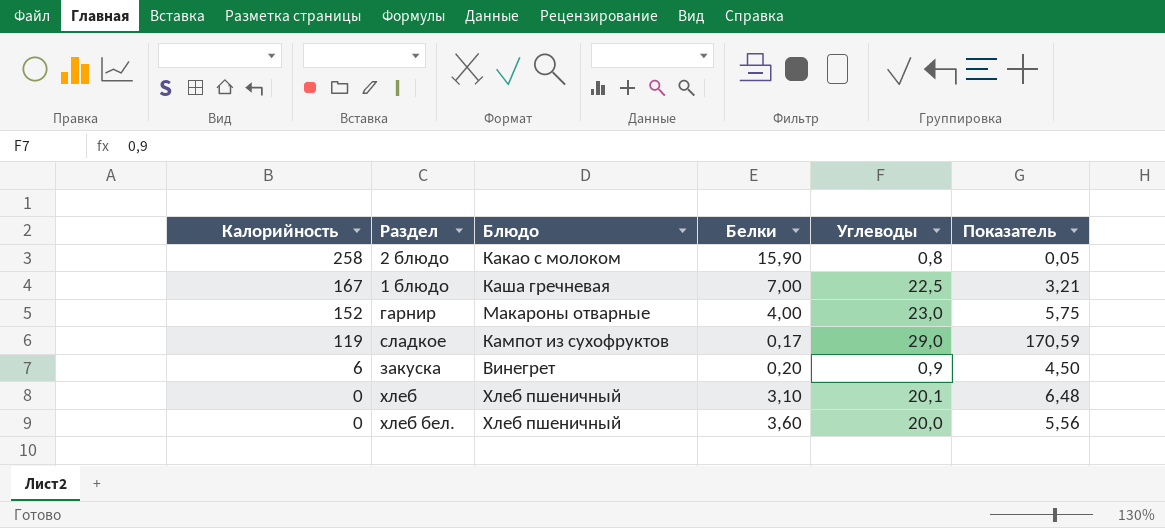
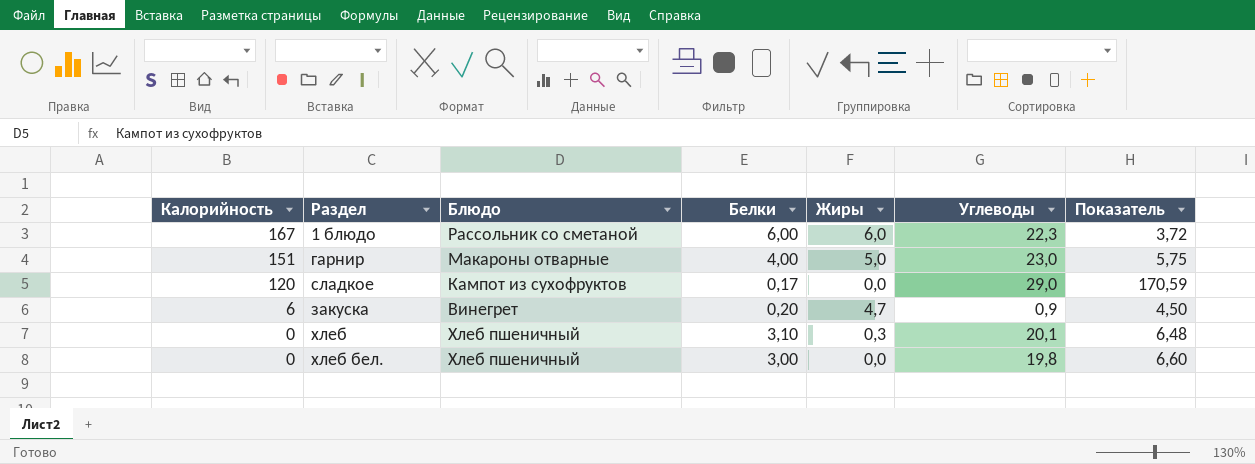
column Жиры | position: none -> 5
row 2 блюдо: 258 | Какао с молоком | 15,90 | 0,8 | 0,05 -> none
1 блюдо | Блюдо: Каша гречневая -> Рассольник со сметаной
1 блюдо | Белки: 7,00 -> 6,00
1 блюдо | Углеводы: 22,5 -> 22,3
1 блюдо | Показатель: 3,21 -> 3,72
гарнир | Калорийность: 152 -> 151
сладкое | Калорийность: 119 -> 120
хлеб бел. | Белки: 3,60 -> 3,00
хлеб бел. | Углеводы: 20,0 -> 19,8
хлеб бел. | Показатель: 5,56 -> 6,60

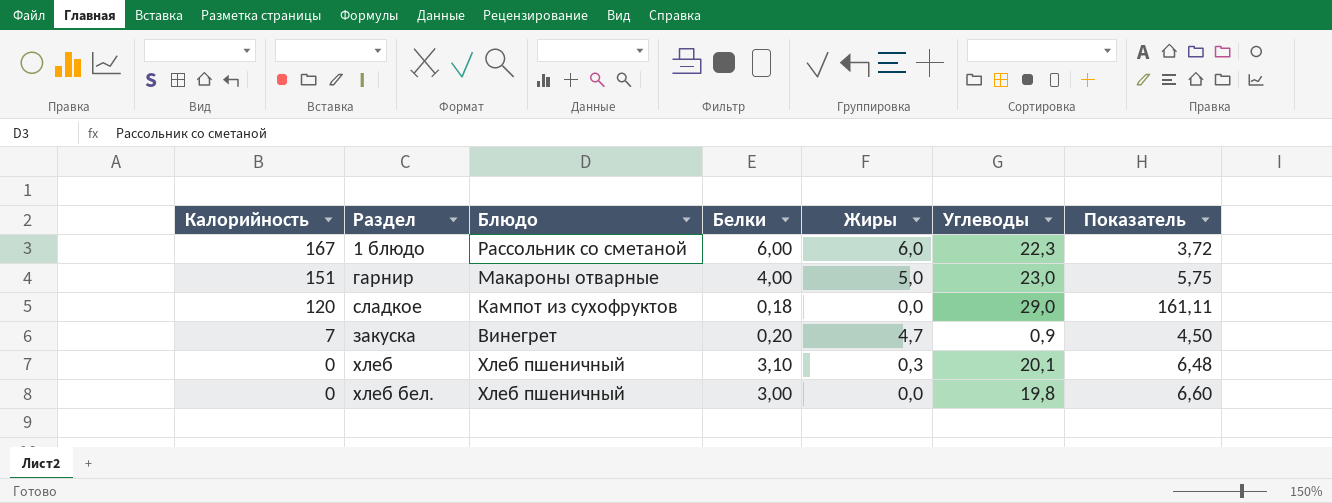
сладкое | Белки: 0,17 -> 0,18
сладкое | Показатель: 170,59 -> 161,11
закуска | Калорийность: 6 -> 7

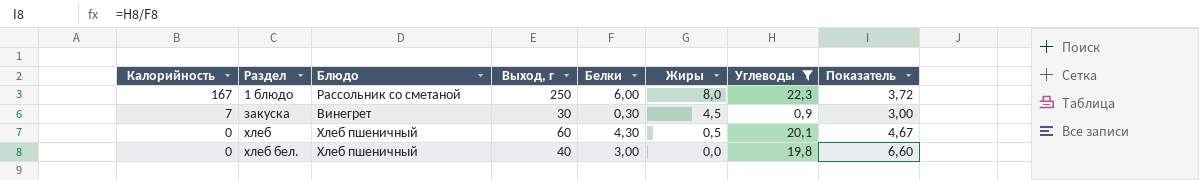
filter: none -> Углеводы <= 22,3
column Выход, г | position: none -> 4
1 блюдо | Жиры: 6,0 -> 8,0
закуска | Белки: 0,20 -> 0,30
закуска | Жиры: 4,7 -> 4,5
закуска | Показатель: 4,50 -> 3,00
хлеб | Белки: 3,10 -> 4,30
хлеб | Жиры: 0,3 -> 0,5
хлеб | Показатель: 6,48 -> 4,67

